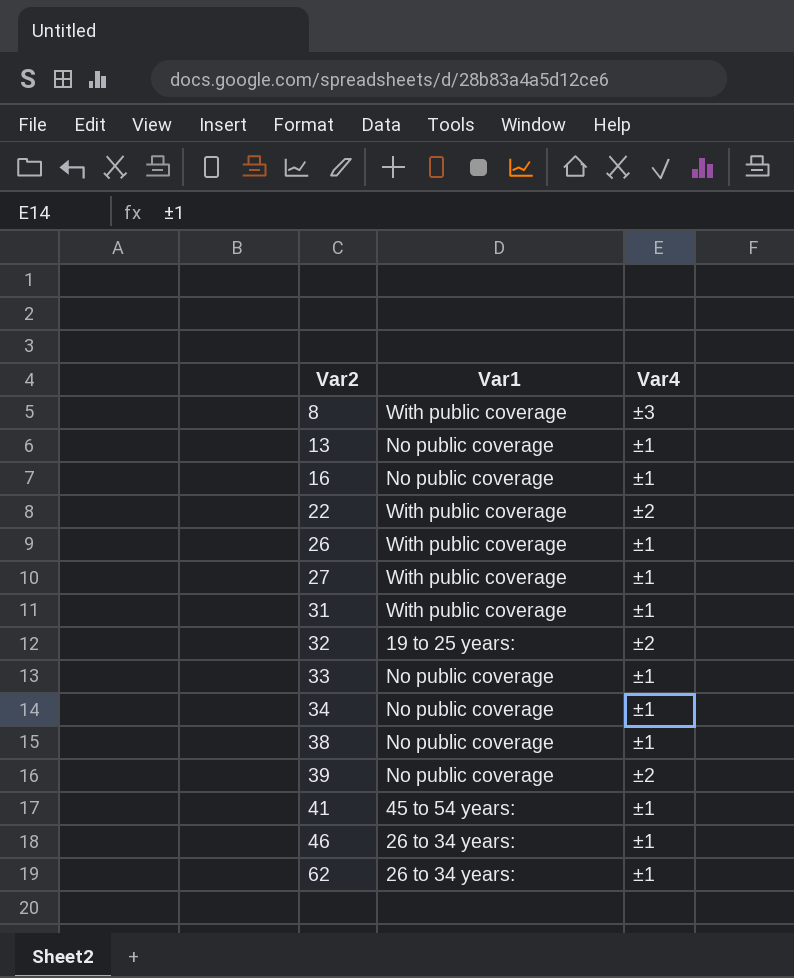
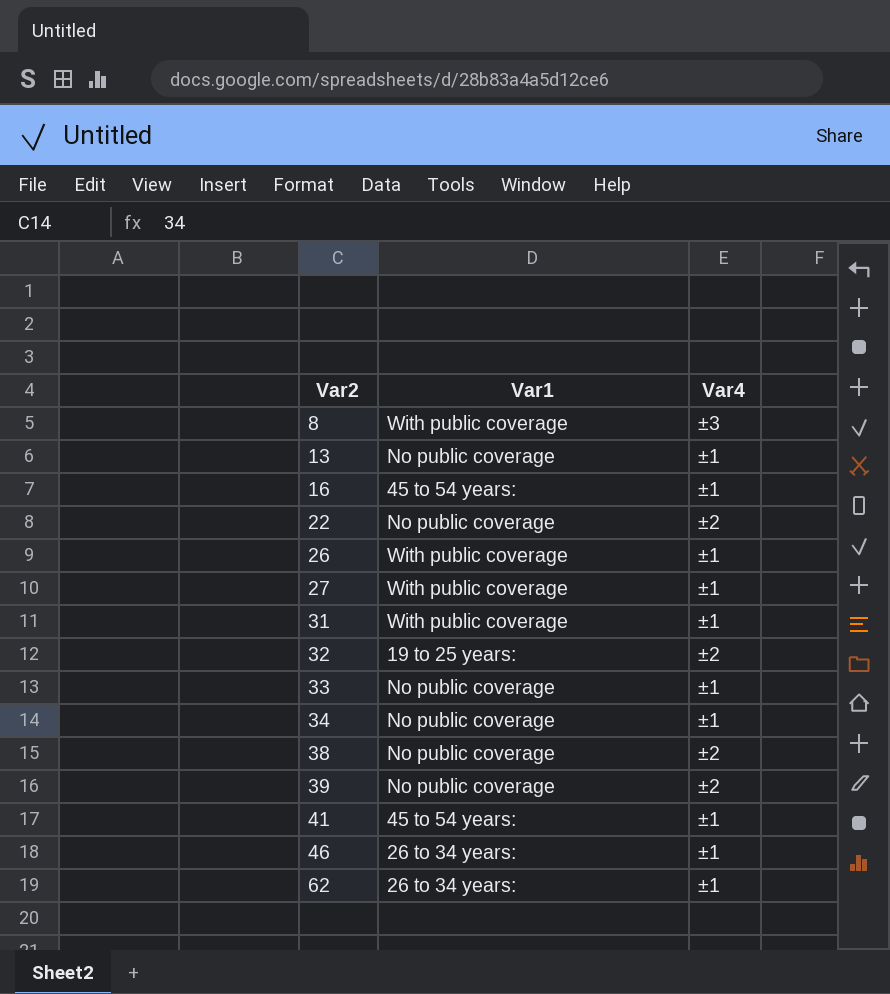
16 | Var1: No public coverage -> 45 to 54 years:
22 | Var1: With public coverage -> No public coverage
38 | Var4: ±1 -> ±2

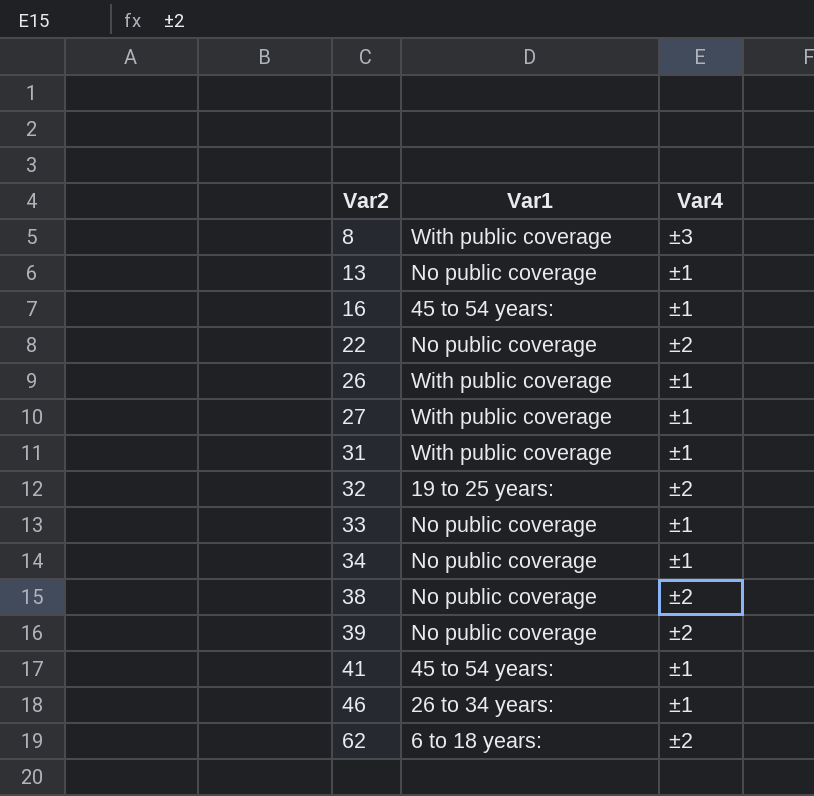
62 | Var1: 26 to 34 years: -> 6 to 18 years:
62 | Var4: ±1 -> ±2

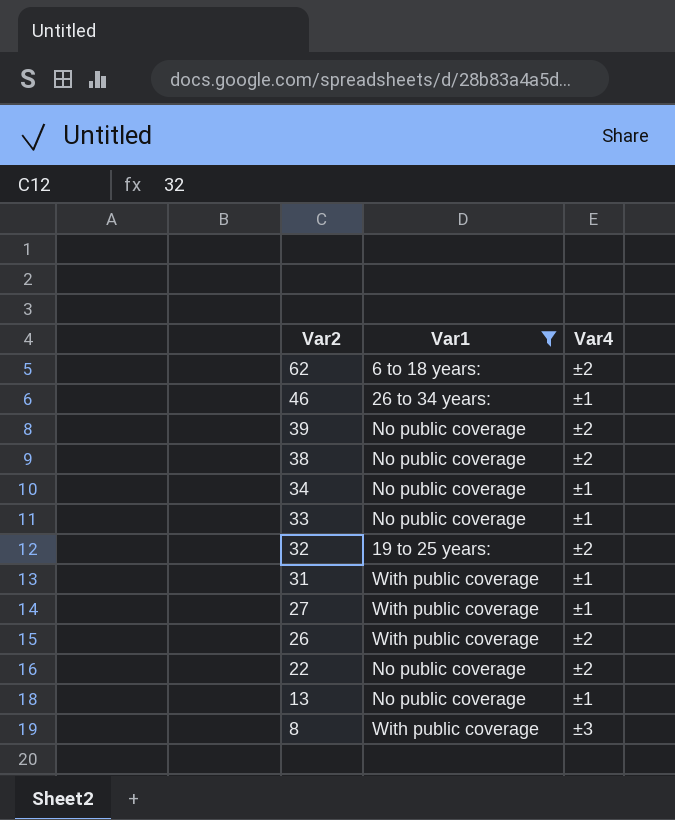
filter: none -> Var1 != 45 to 54 years:
row order: Var2 ascending -> Var2 descending
26 | Var4: ±1 -> ±2

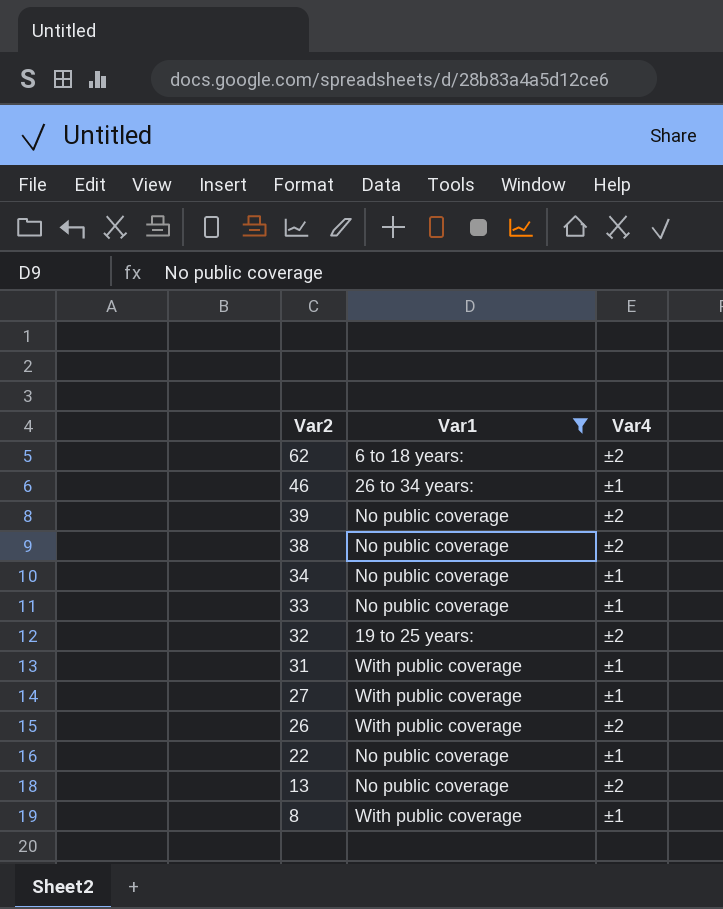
22 | Var4: ±2 -> ±1
13 | Var4: ±1 -> ±2
8 | Var4: ±3 -> ±1

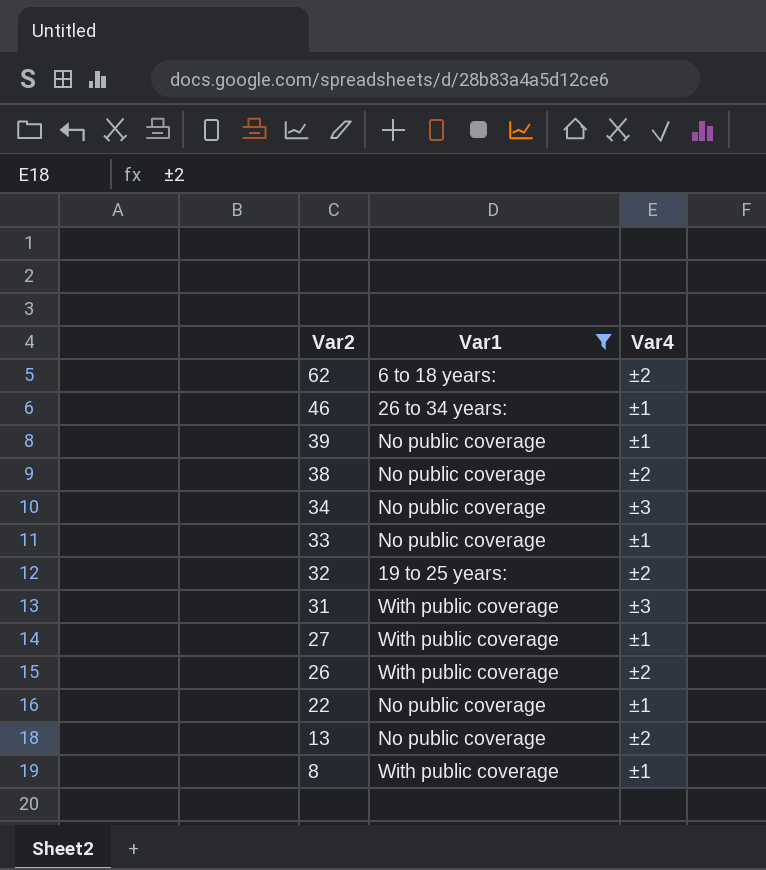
39 | Var4: ±2 -> ±1
34 | Var4: ±1 -> ±3
31 | Var4: ±1 -> ±3

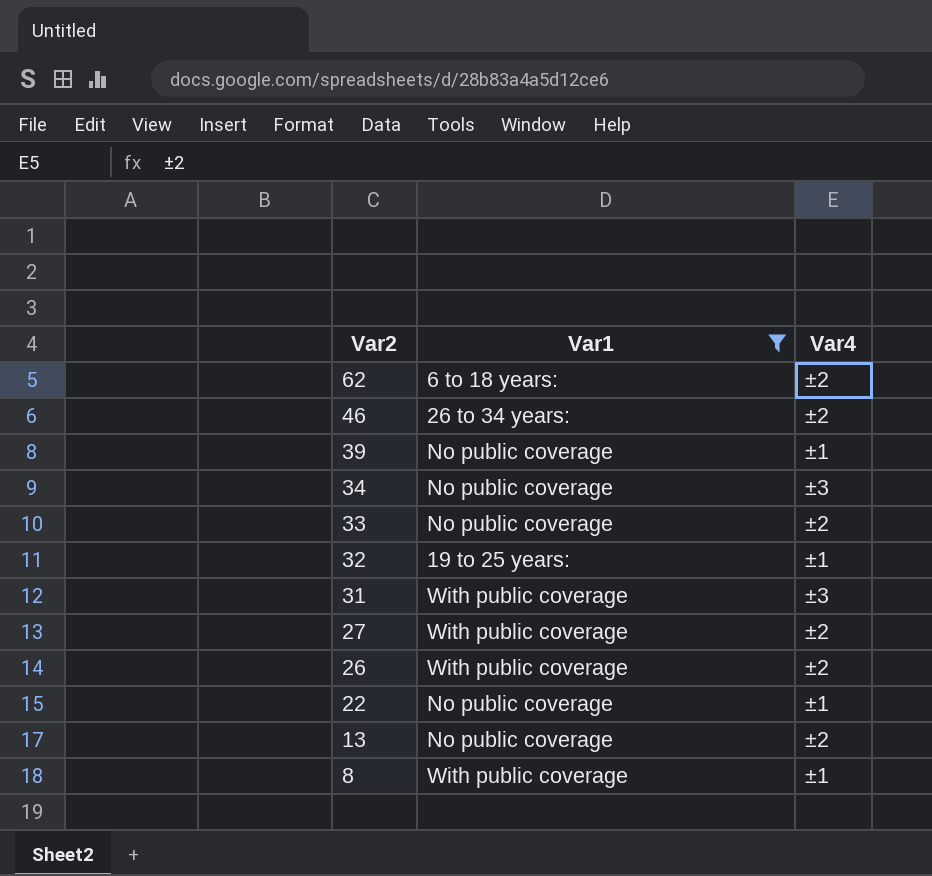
row 38: No public coverage | ±2 -> none
46 | Var4: ±1 -> ±2
33 | Var4: ±1 -> ±2
32 | Var4: ±2 -> ±1
27 | Var4: ±1 -> ±2

